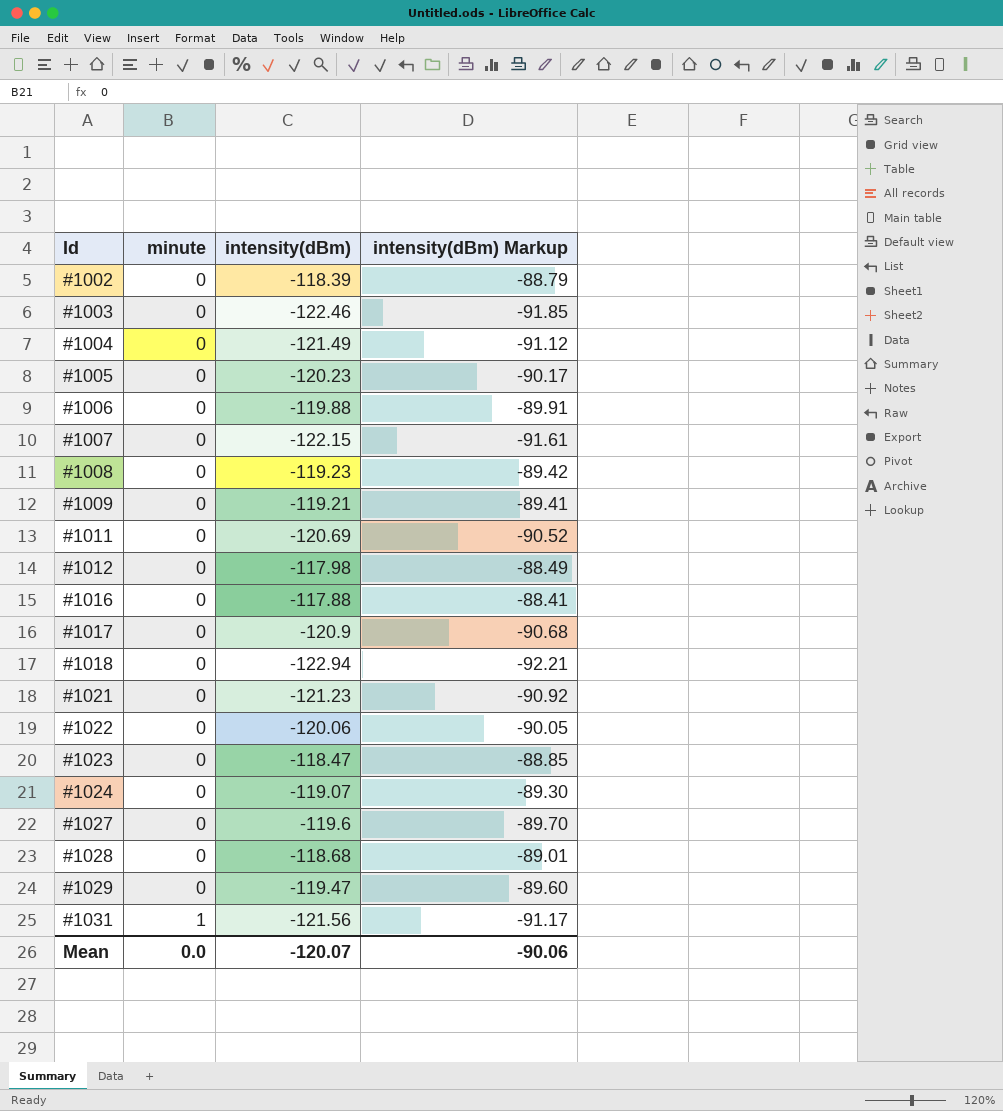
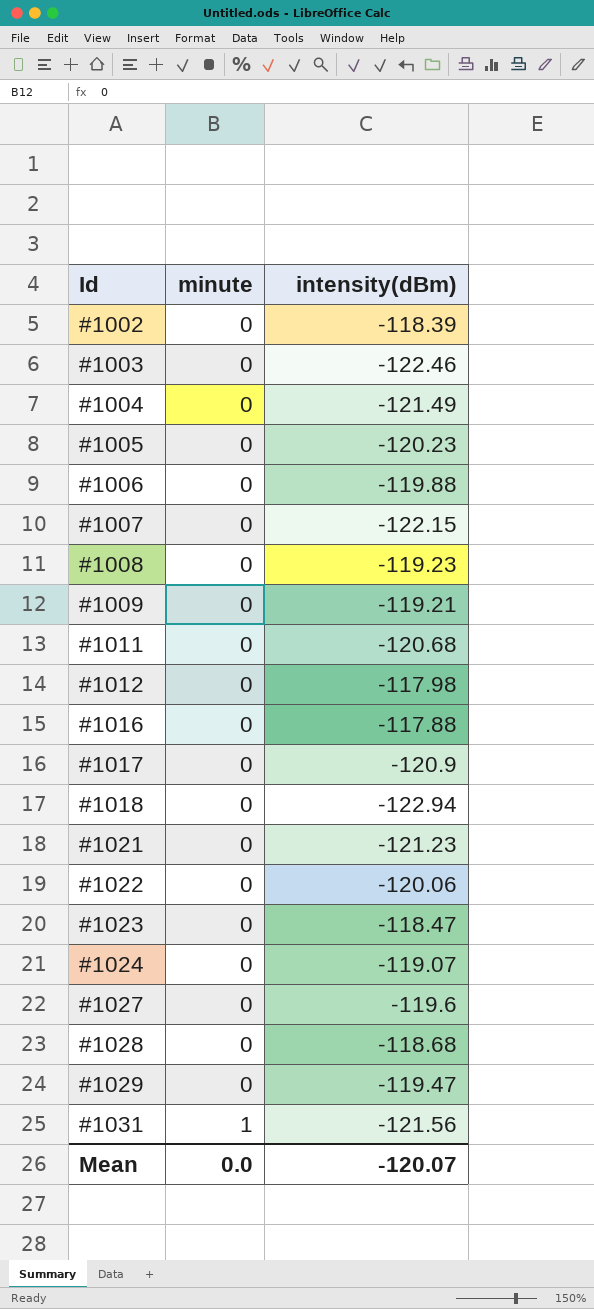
column intensity(dBm) Markup | formula: [intensity(dBm)] * 0.75 -> none
#1011 | intensity(dBm): -120.69 -> -120.68

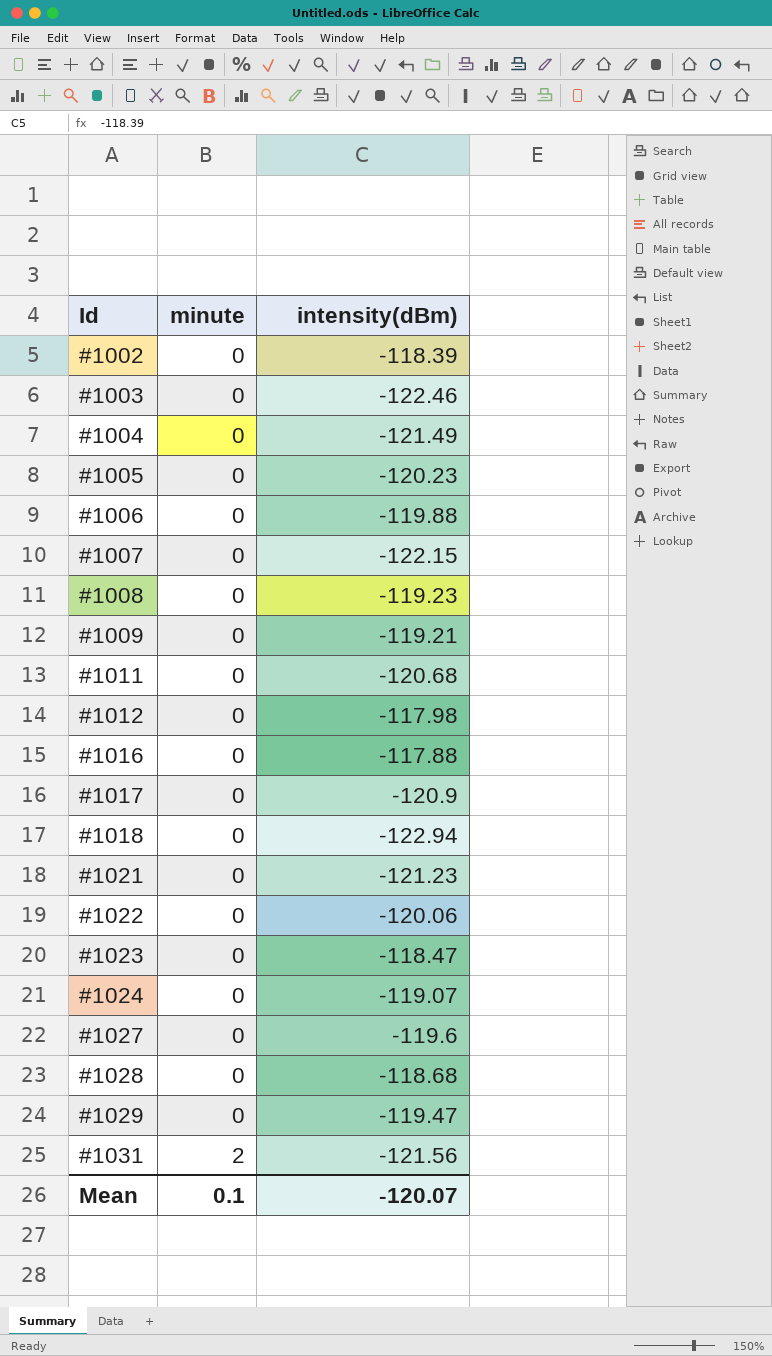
#1031 | minute: 1 -> 2
Mean | minute: 0.0 -> 0.1

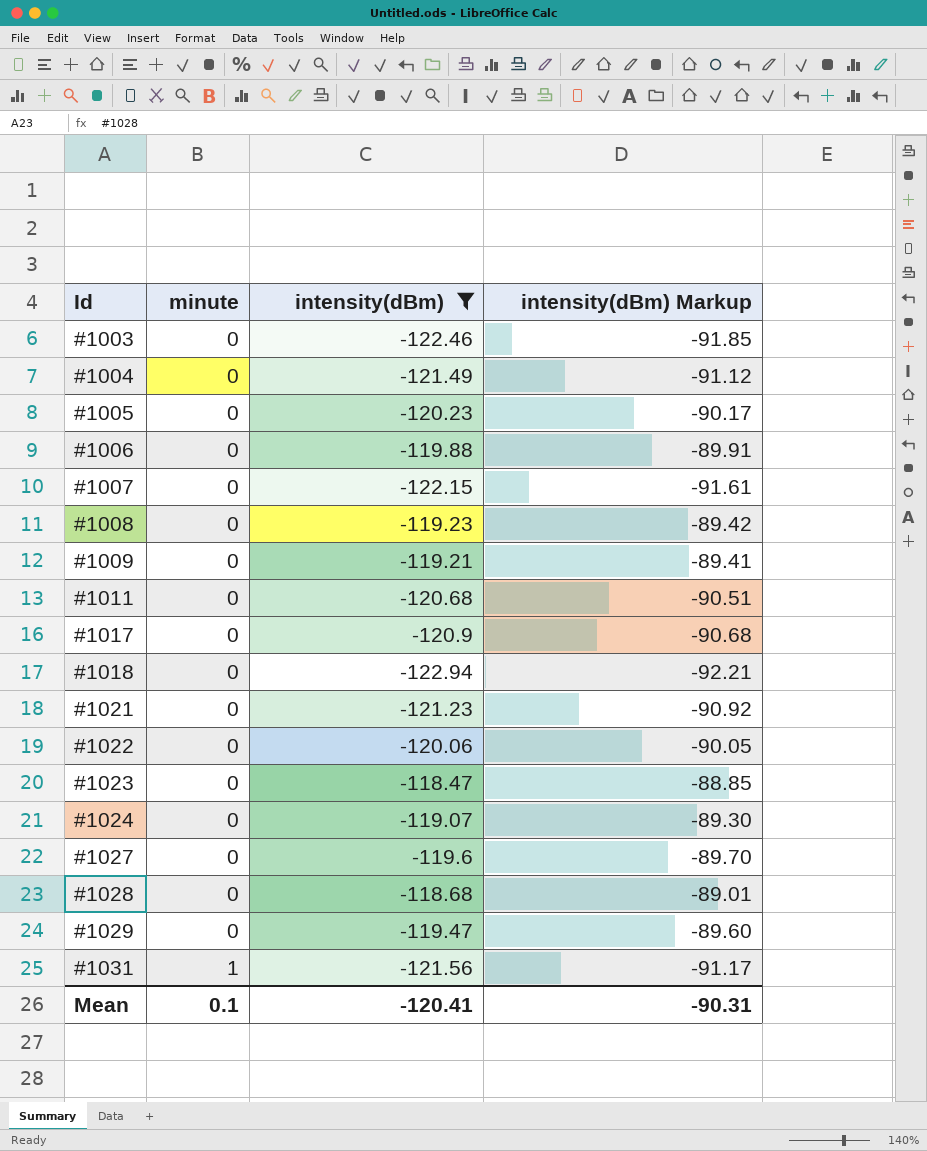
filter: none -> intensity(dBm) <= -118.47
column intensity(dBm) Markup | formula: none -> [intensity(dBm)] * 0.75
#1031 | minute: 2 -> 1
Mean | intensity(dBm): -120.07 -> -120.41

